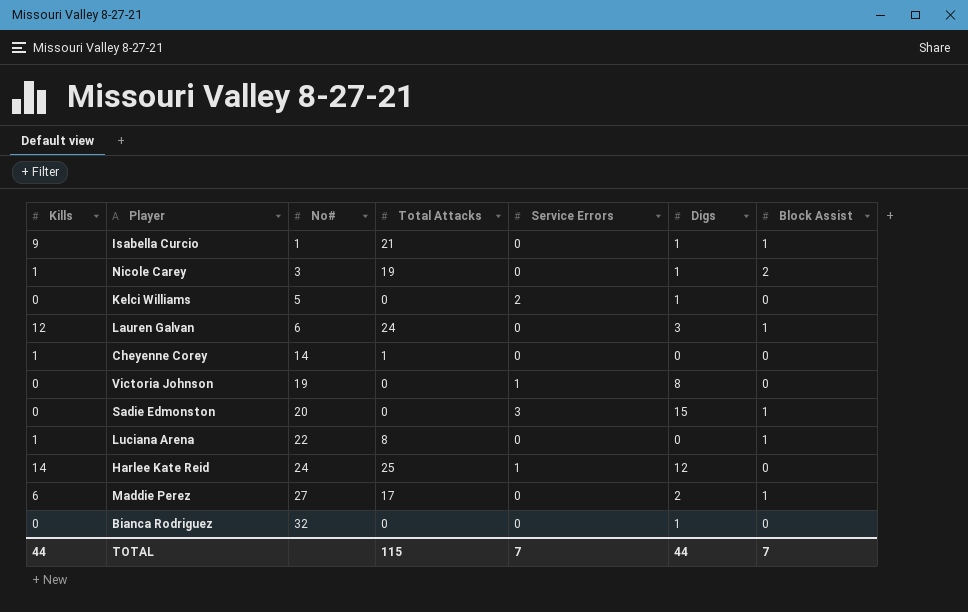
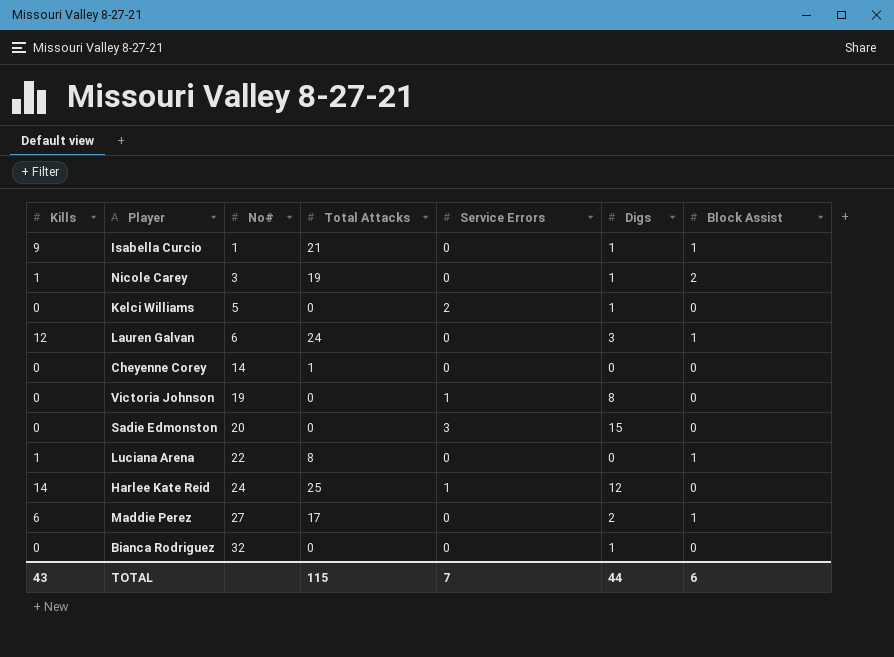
Cheyenne Corey | Kills: 1 -> 0
Sadie Edmonston | Block Assist: 1 -> 0
TOTAL | Kills: 44 -> 43
TOTAL | Block Assist: 7 -> 6

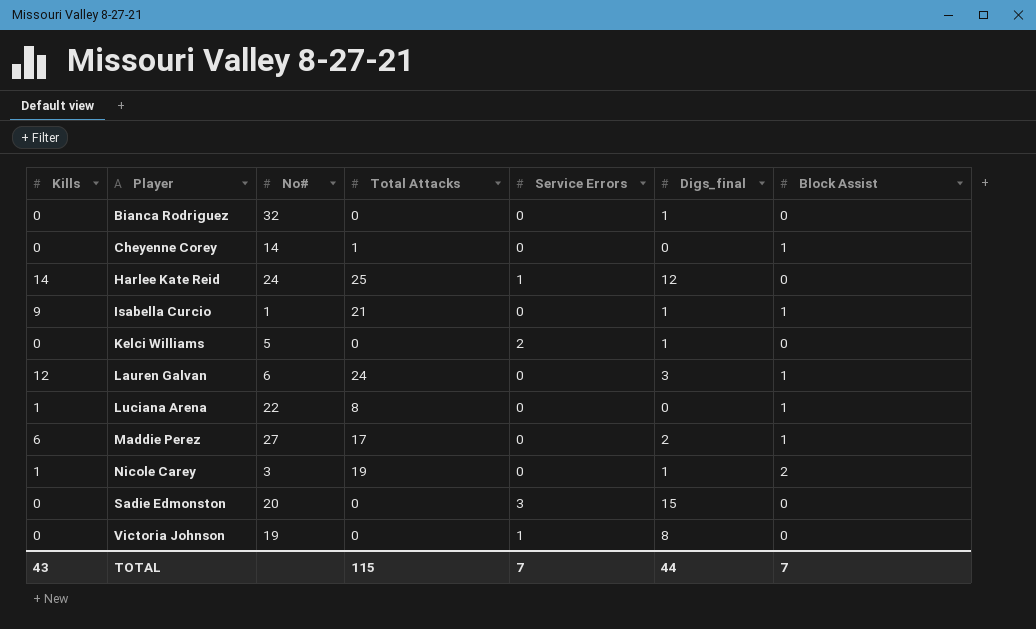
row order: No# ascending -> Player ascending
column name: Digs -> Digs_final
Cheyenne Corey | Block Assist: 0 -> 1
TOTAL | Block Assist: 6 -> 7

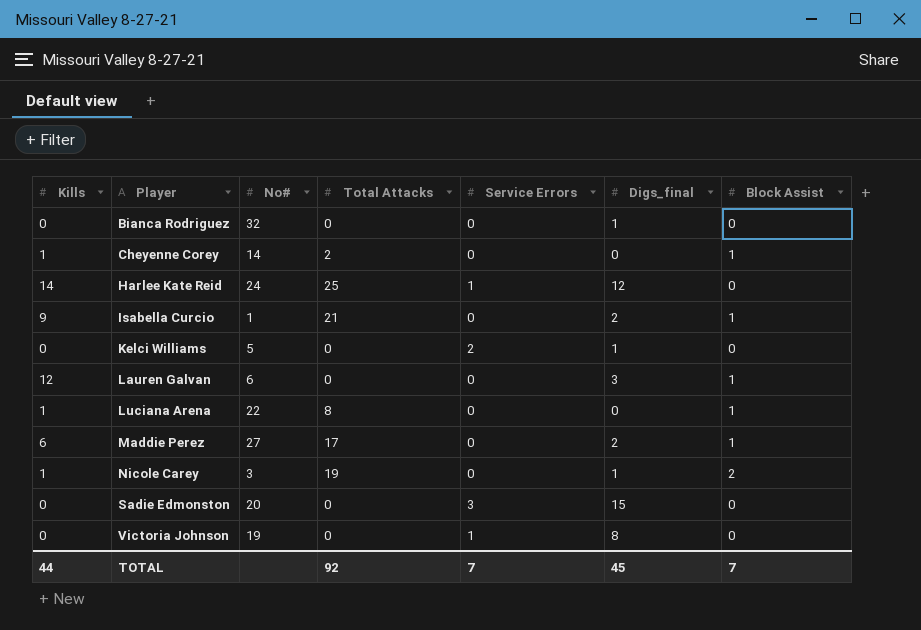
Cheyenne Corey | Kills: 0 -> 1
Cheyenne Corey | Total Attacks: 1 -> 2
Isabella Curcio | Digs_final: 1 -> 2
Lauren Galvan | Total Attacks: 24 -> 0
TOTAL | Kills: 43 -> 44
TOTAL | Total Attacks: 115 -> 92
TOTAL | Digs_final: 44 -> 45

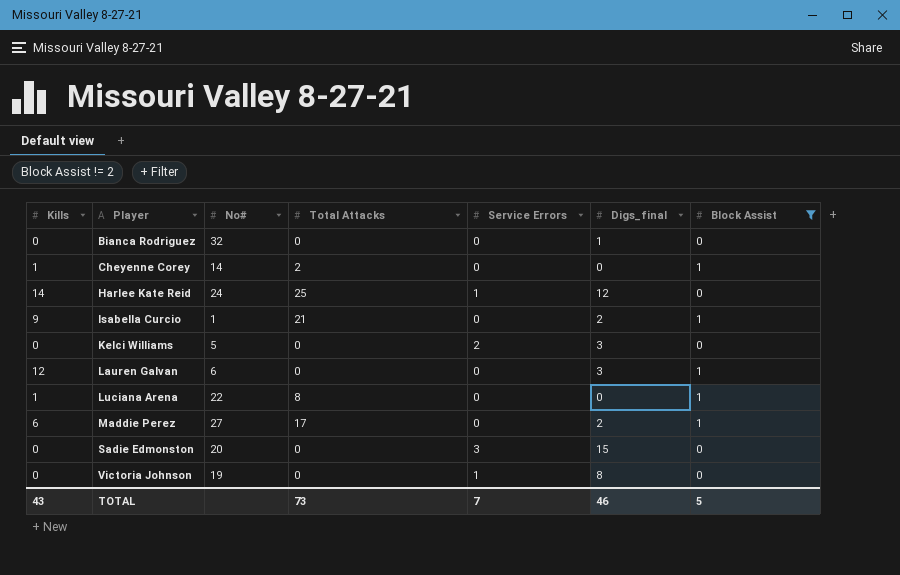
filter: none -> Block Assist != 2
Kelci Williams | Digs_final: 1 -> 3
TOTAL | Kills: 44 -> 43
TOTAL | Total Attacks: 92 -> 73
TOTAL | Digs_final: 45 -> 46
TOTAL | Block Assist: 7 -> 5

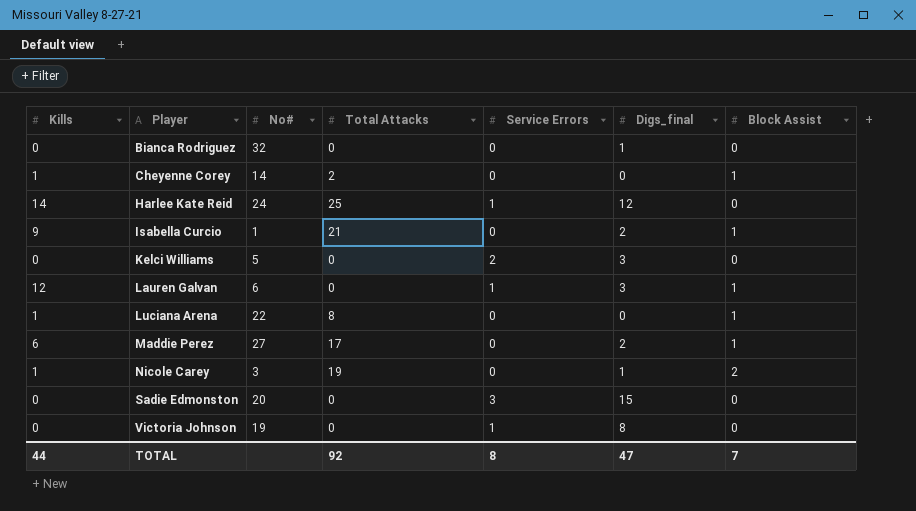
filter: Block Assist != 2 -> none
Lauren Galvan | Service Errors: 0 -> 1
TOTAL | Kills: 43 -> 44
TOTAL | Total Attacks: 73 -> 92
TOTAL | Service Errors: 7 -> 8
TOTAL | Digs_final: 46 -> 47
TOTAL | Block Assist: 5 -> 7

